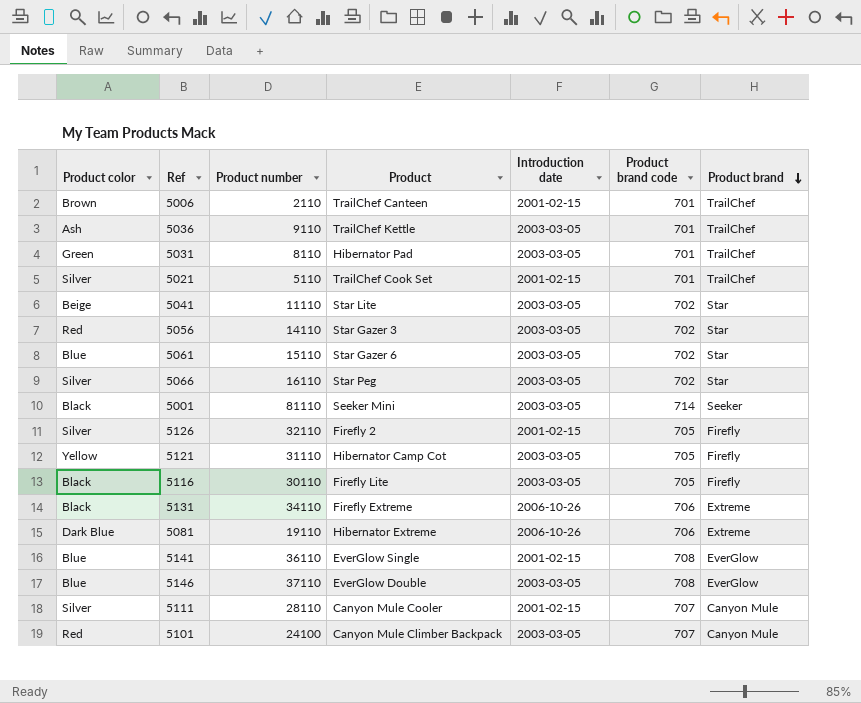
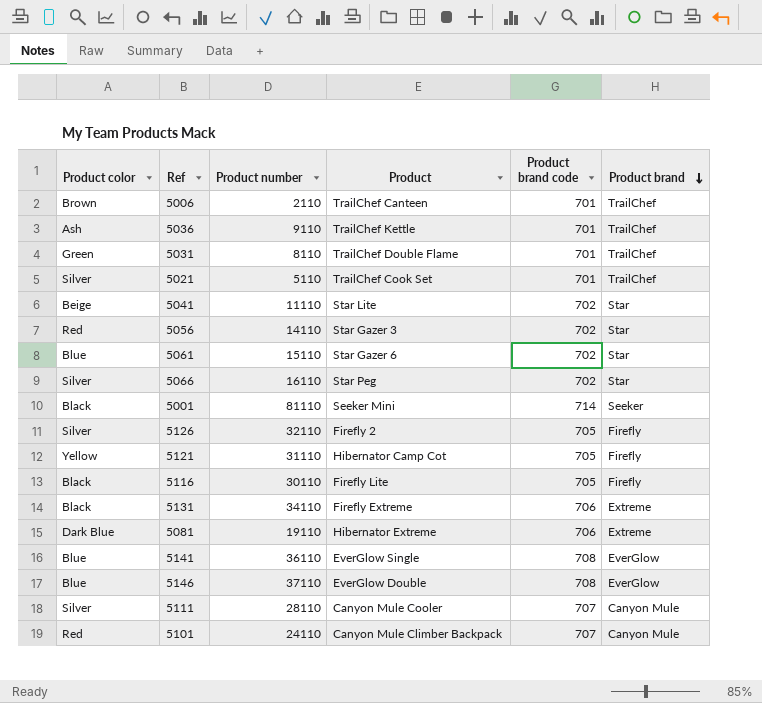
column Introduction date | position: 5 -> none
5031 | Product: Hibernator Pad -> TrailChef Double Flame
5101 | Product number: 24100 -> 24110

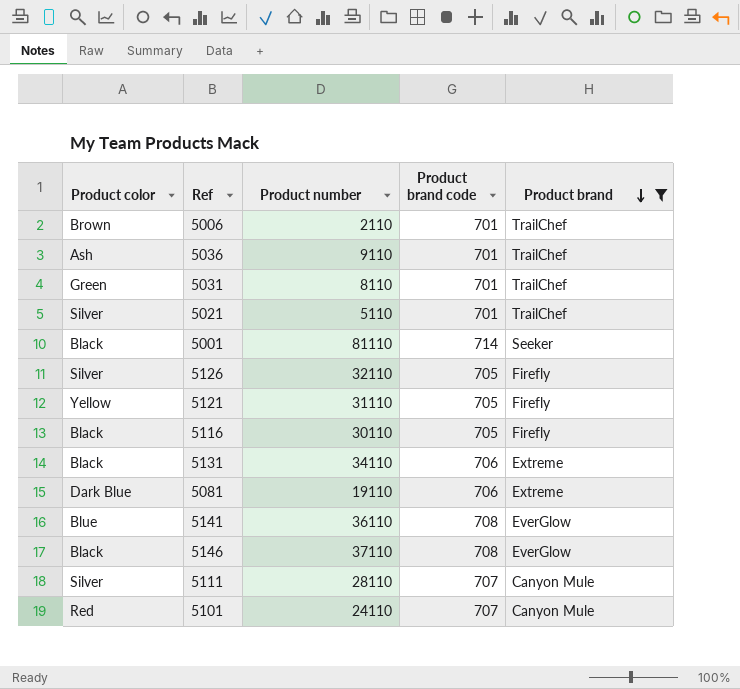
filter: none -> Product brand != Star
column Product | position: 4 -> none
5146 | Product color: Blue -> Black

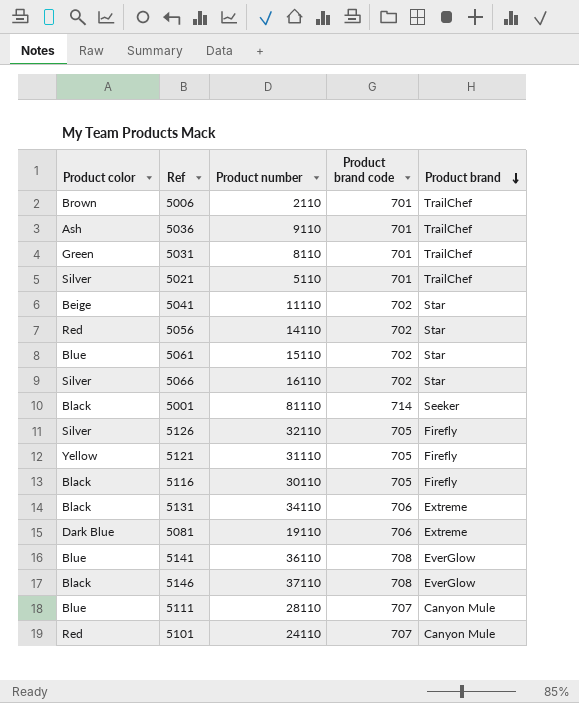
filter: Product brand != Star -> none
5111 | Product color: Silver -> Blue

